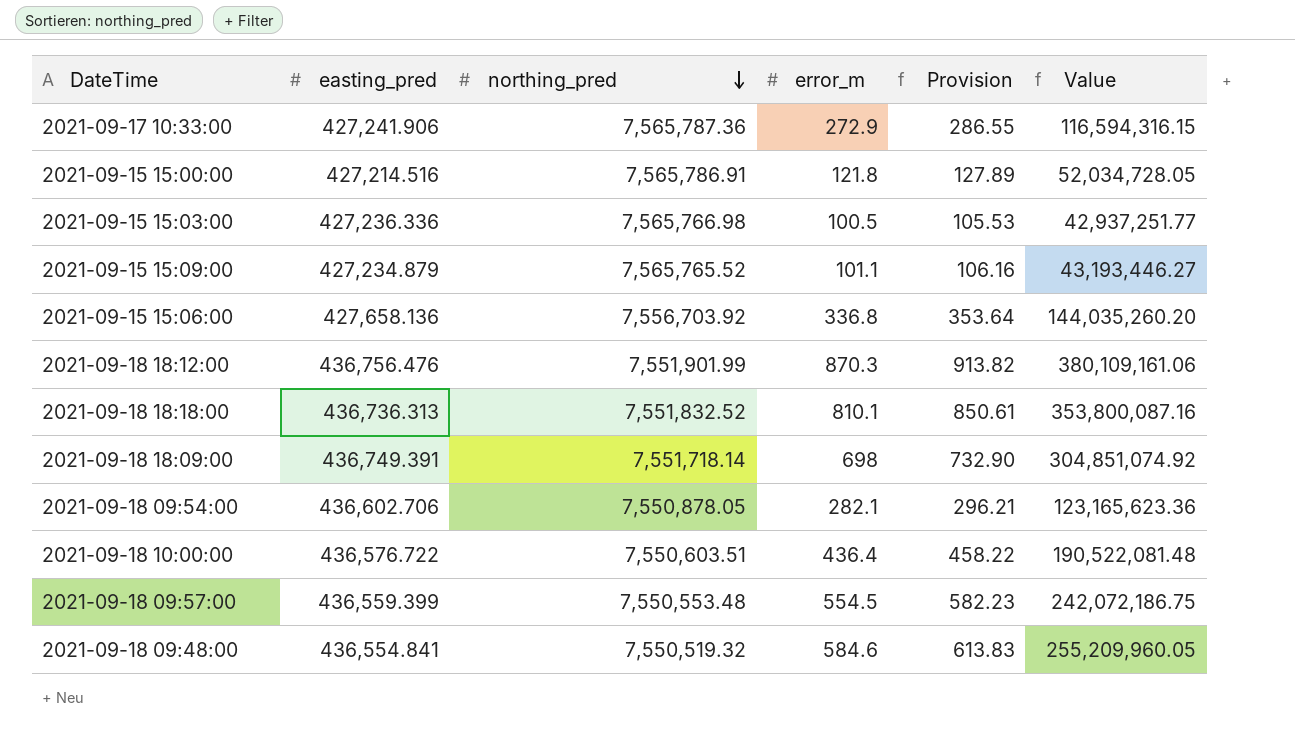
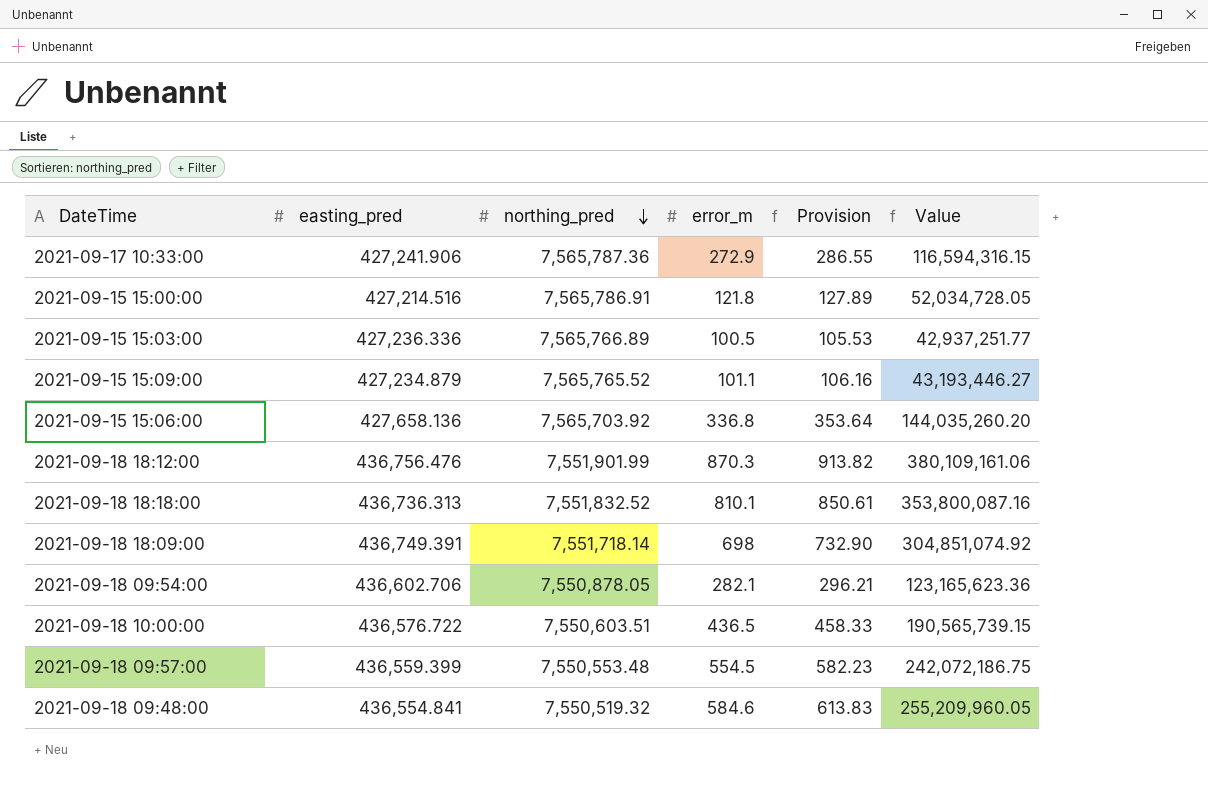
2021-09-15 15:03:00 | northing_pred: 7,565,766.98 -> 7,565,766.89
2021-09-15 15:06:00 | northing_pred: 7,556,703.92 -> 7,565,703.92
2021-09-18 10:00:00 | error_m: 436.4 -> 436.5
2021-09-18 10:00:00 | Provision: 458.22 -> 458.33
2021-09-18 10:00:00 | Value: 190,522,081.48 -> 190,565,739.15

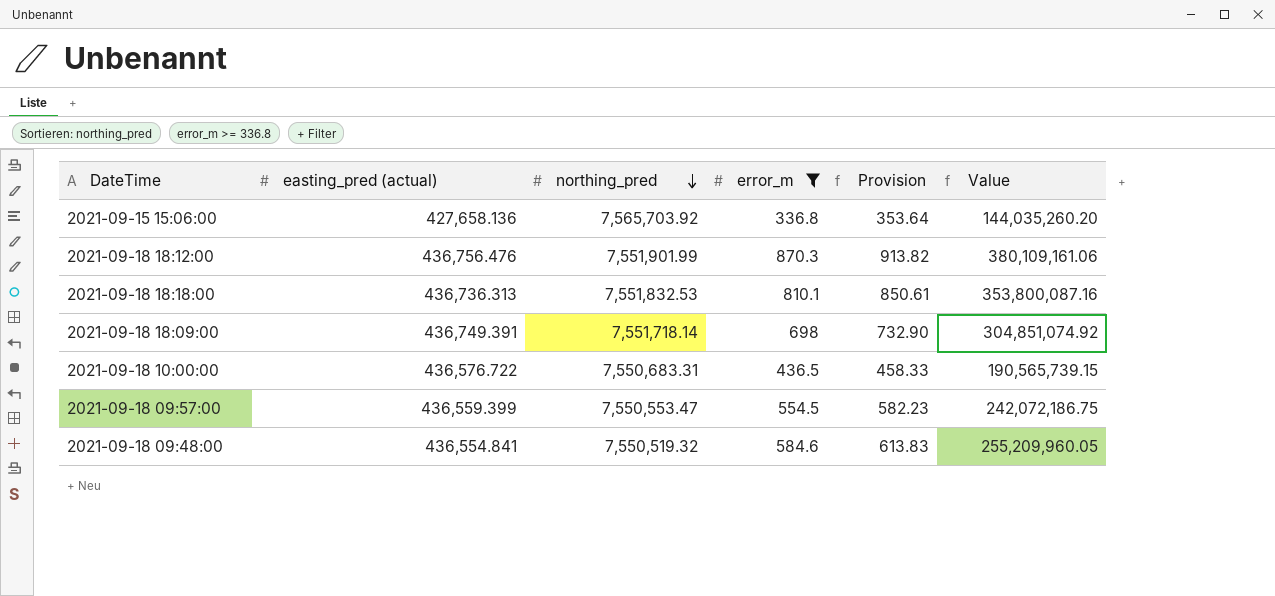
filter: none -> error_m >= 336.8
column name: easting_pred -> easting_pred (actual)
2021-09-18 18:18:00 | northing_pred: 7,551,832.52 -> 7,551,832.53
2021-09-18 10:00:00 | northing_pred: 7,550,603.51 -> 7,550,683.31
2021-09-18 09:57:00 | northing_pred: 7,550,553.48 -> 7,550,553.47

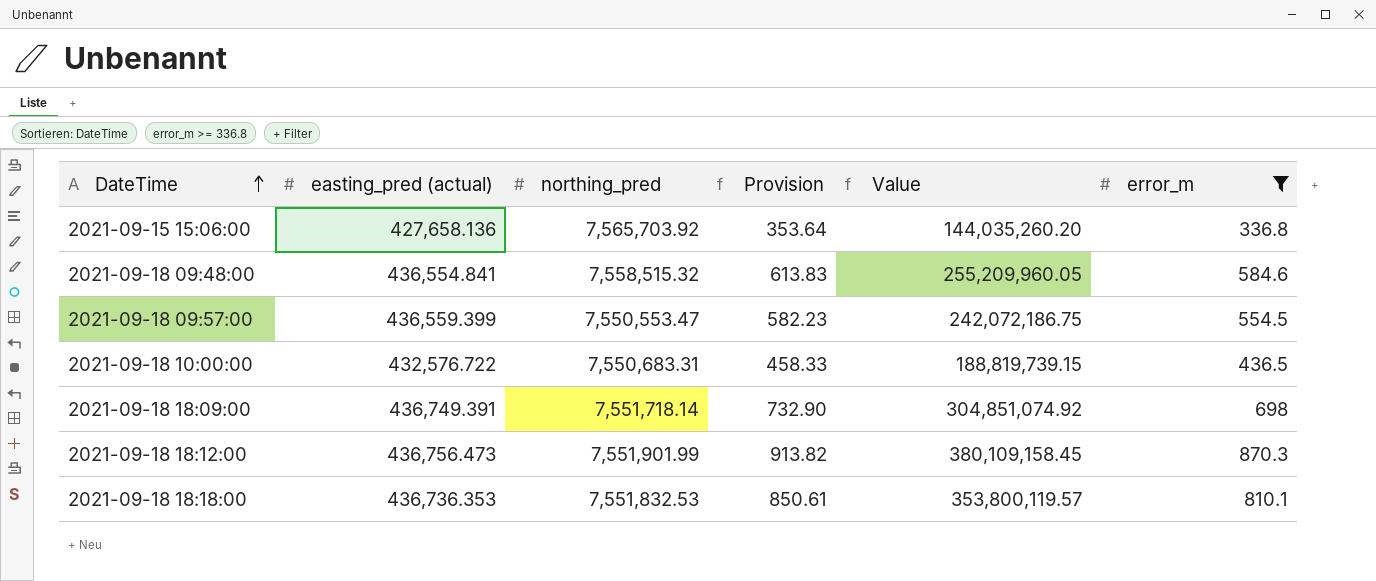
row order: northing_pred descending -> DateTime ascending
column error_m | position: 4 -> 6
2021-09-18 09:48:00 | northing_pred: 7,550,519.32 -> 7,558,515.32
2021-09-18 10:00:00 | easting_pred (actual): 436,576.722 -> 432,576.722
2021-09-18 10:00:00 | Value: 190,565,739.15 -> 188,819,739.15
2021-09-18 18:12:00 | easting_pred (actual): 436,756.476 -> 436,756.473
2021-09-18 18:12:00 | Value: 380,109,161.06 -> 380,109,158.45
2021-09-18 18:18:00 | easting_pred (actual): 436,736.313 -> 436,736.353
2021-09-18 18:18:00 | Value: 353,800,087.16 -> 353,800,119.57

